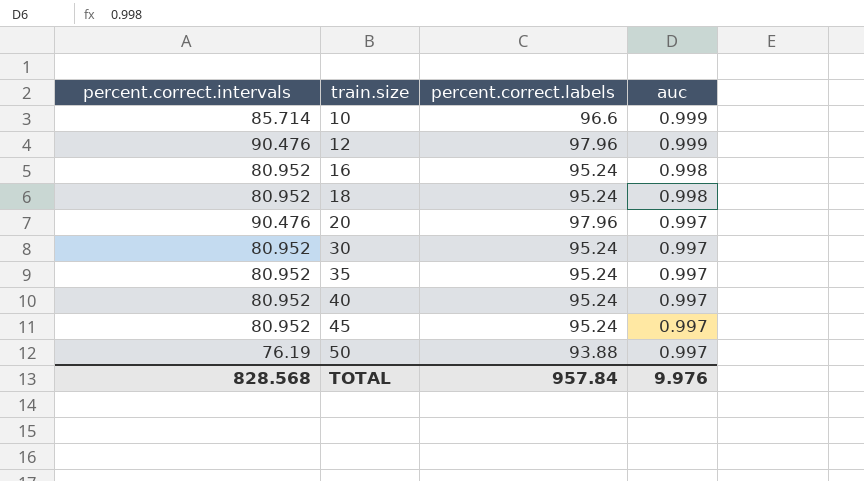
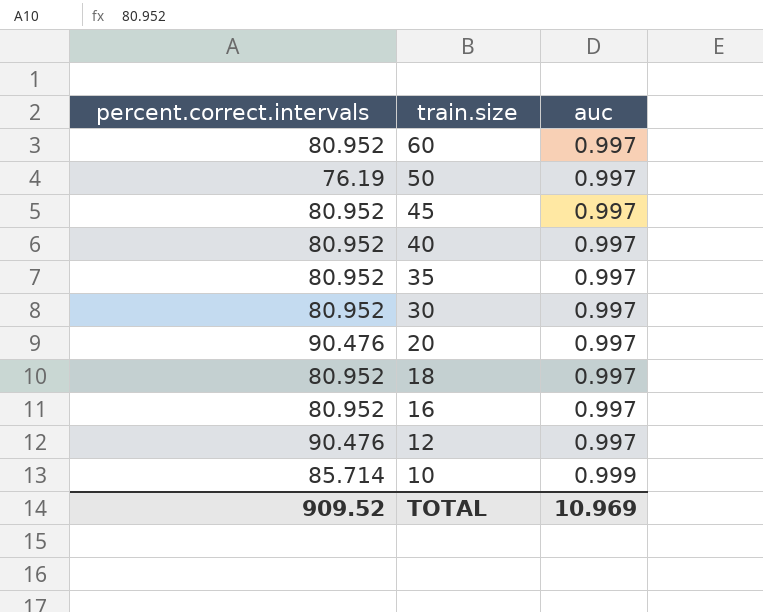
row order: train.size ascending -> train.size descending
column percent.correct.labels | position: 3 -> none
row 60: none -> 80.952 | 0.997
18 | auc: 0.998 -> 0.997
16 | auc: 0.998 -> 0.997
12 | auc: 0.999 -> 0.997
TOTAL | percent.correct.intervals: 828.568 -> 909.52
TOTAL | auc: 9.976 -> 10.969

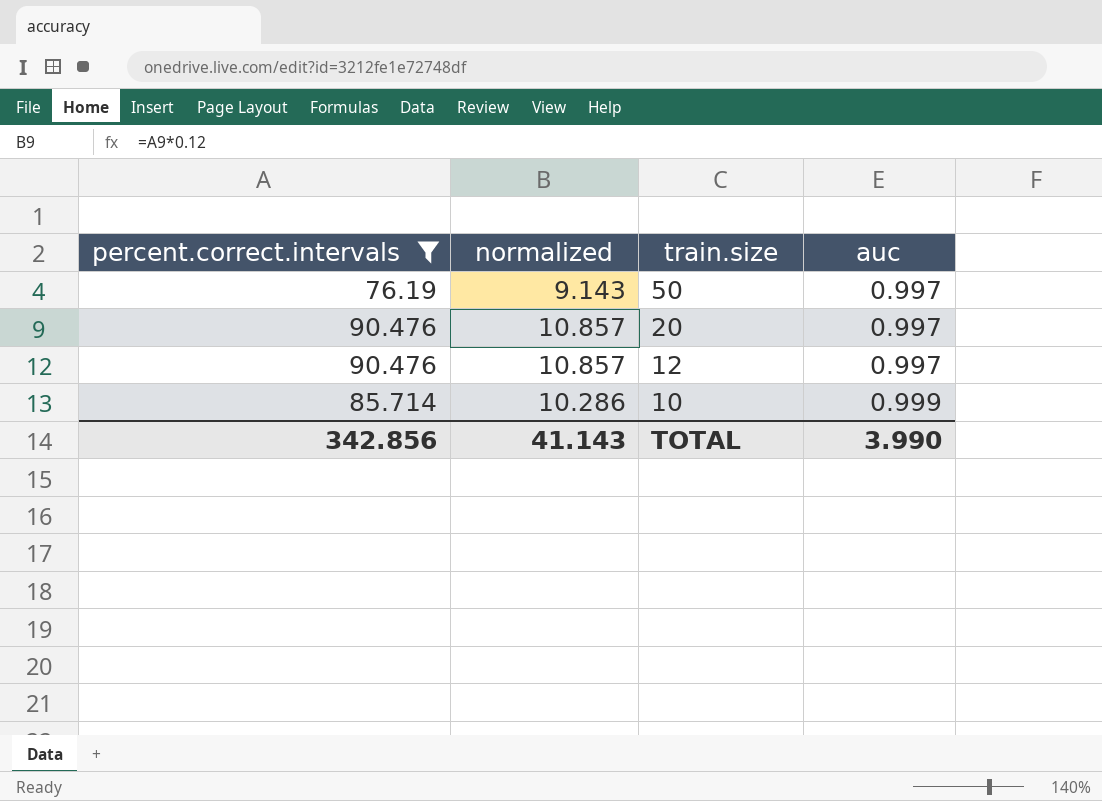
filter: none -> percent.correct.intervals != 80.952
column normalized | formula: none -> [percent.correct.intervals] * 0.12
TOTAL | percent.correct.intervals: 909.52 -> 342.856
TOTAL | auc: 10.969 -> 3.990

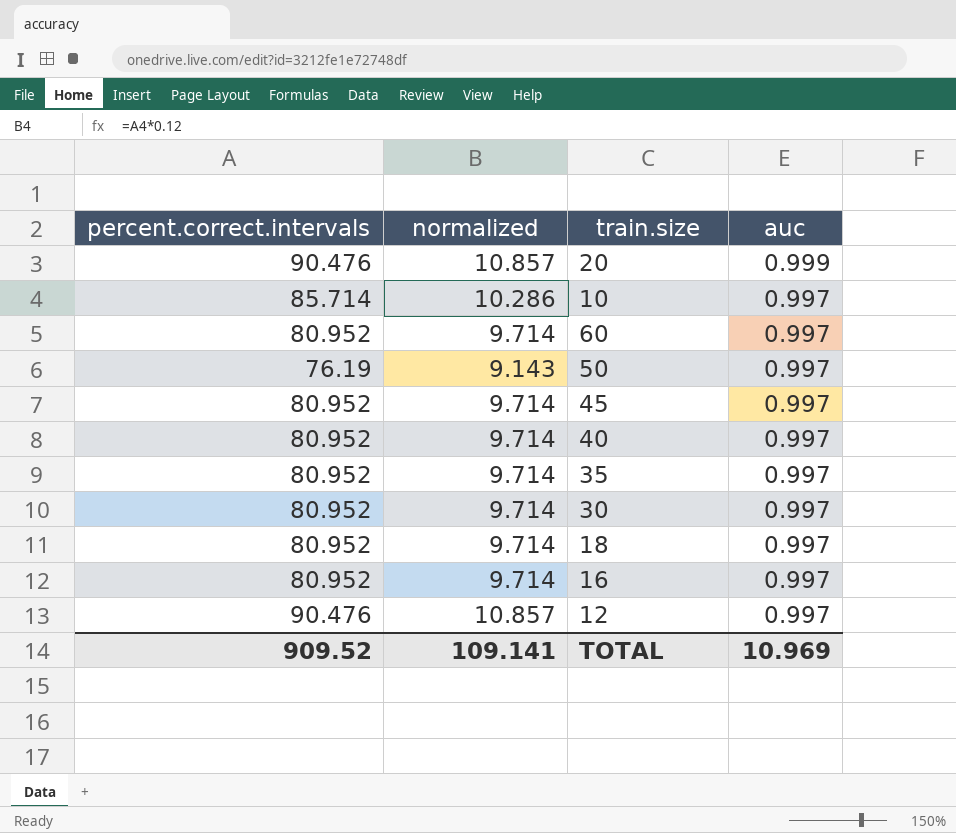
filter: percent.correct.intervals != 80.952 -> none
row order: train.size descending -> auc descending
20 | auc: 0.997 -> 0.999
10 | auc: 0.999 -> 0.997
TOTAL | percent.correct.intervals: 342.856 -> 909.52
TOTAL | normalized: 41.143 -> 109.141
TOTAL | auc: 3.990 -> 10.969

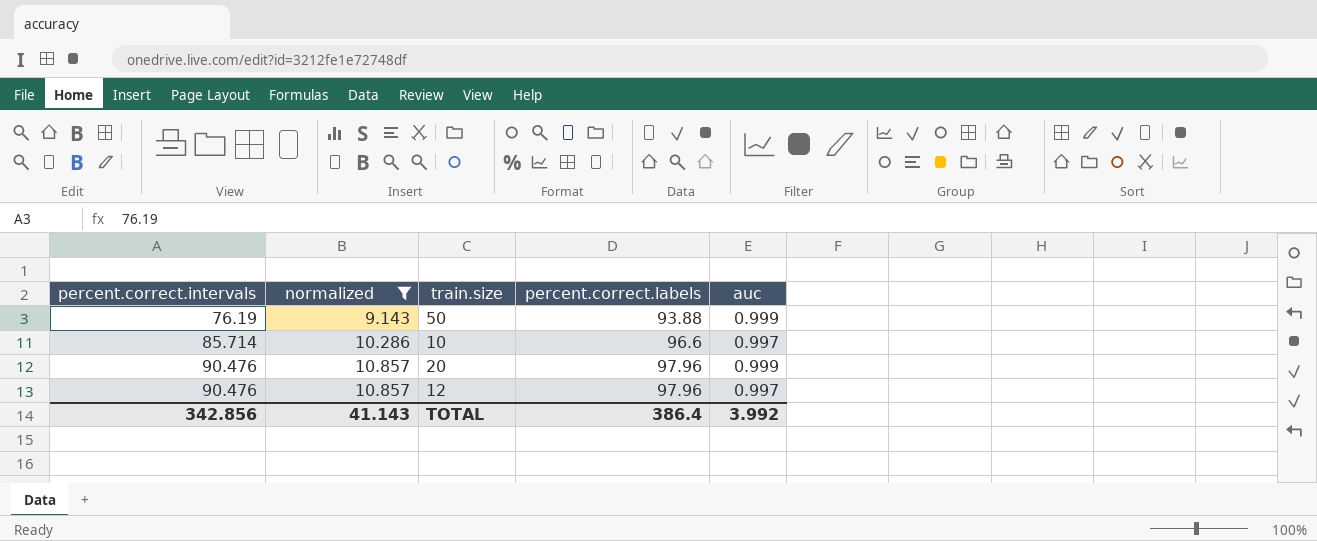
filter: none -> normalized != 9.714
row order: auc descending -> percent.correct.intervals ascending
column percent.correct.labels | position: none -> 4
50 | auc: 0.997 -> 0.999
TOTAL | percent.correct.intervals: 909.52 -> 342.856
TOTAL | normalized: 109.141 -> 41.143
TOTAL | auc: 10.969 -> 3.992

